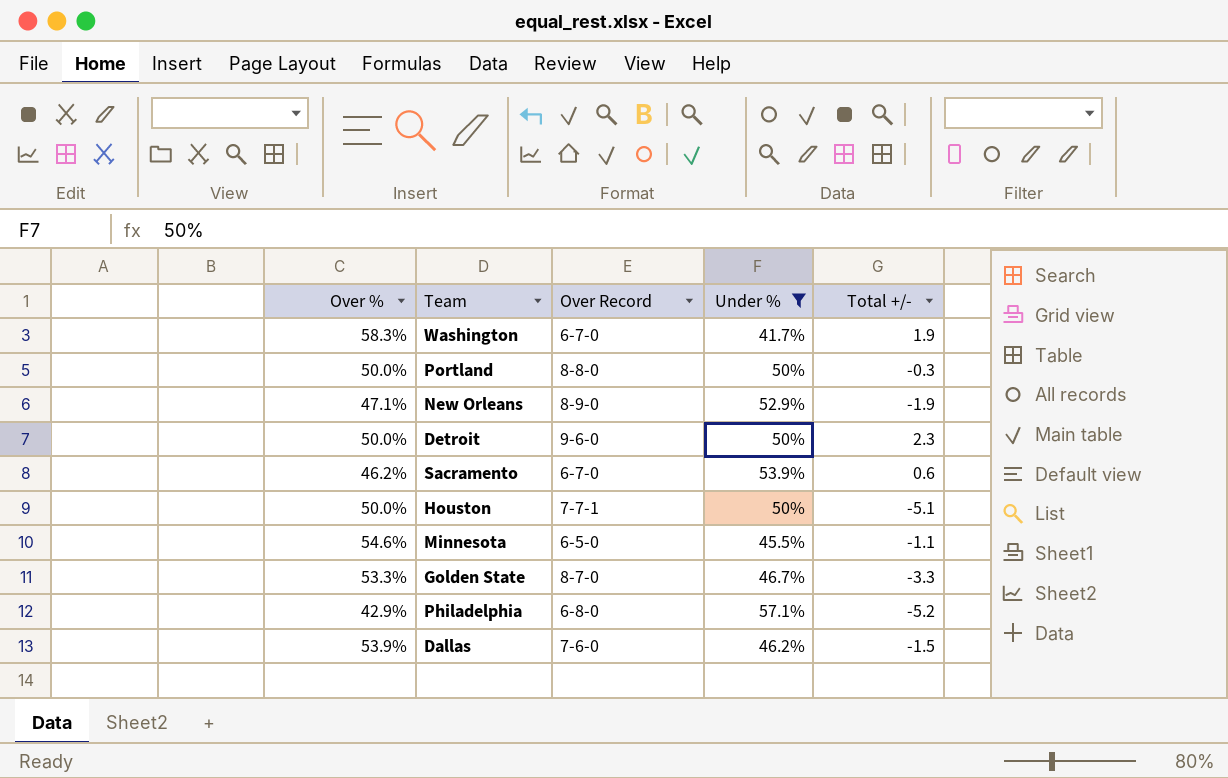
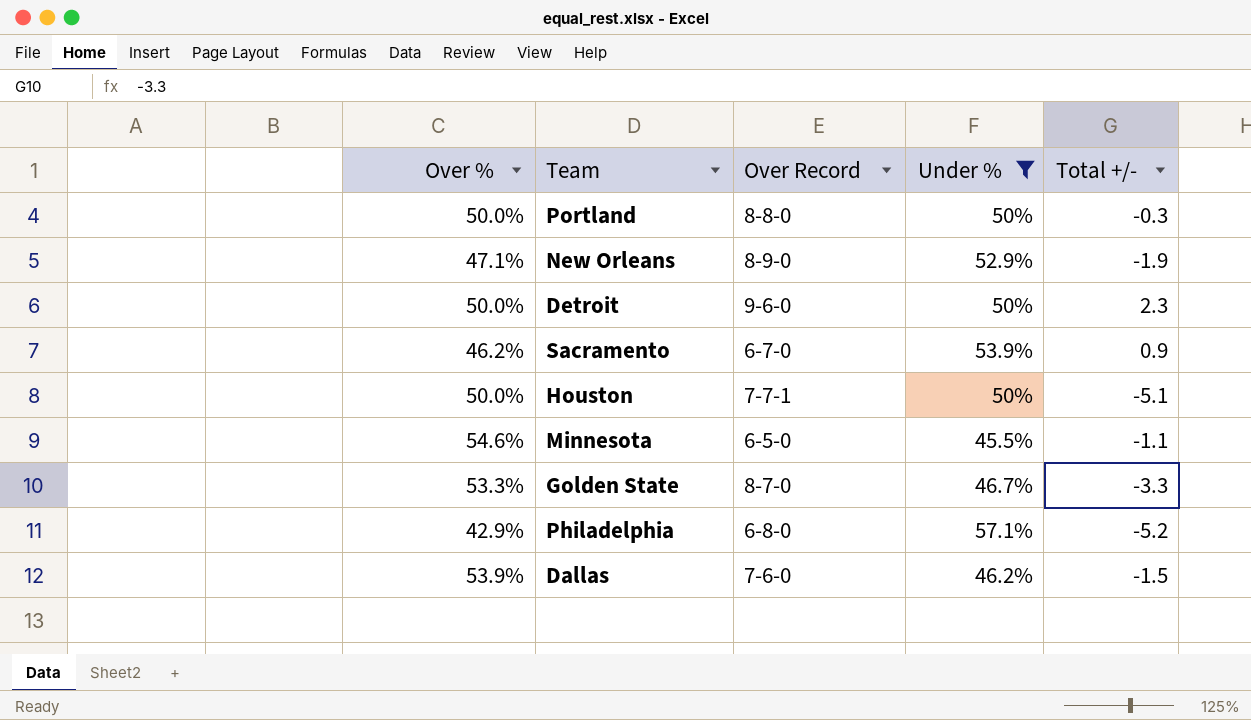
row Washington: 58.3% | 6-7-0 | 41.7% | 1.9 -> none
Sacramento | Total +/-: 0.6 -> 0.9

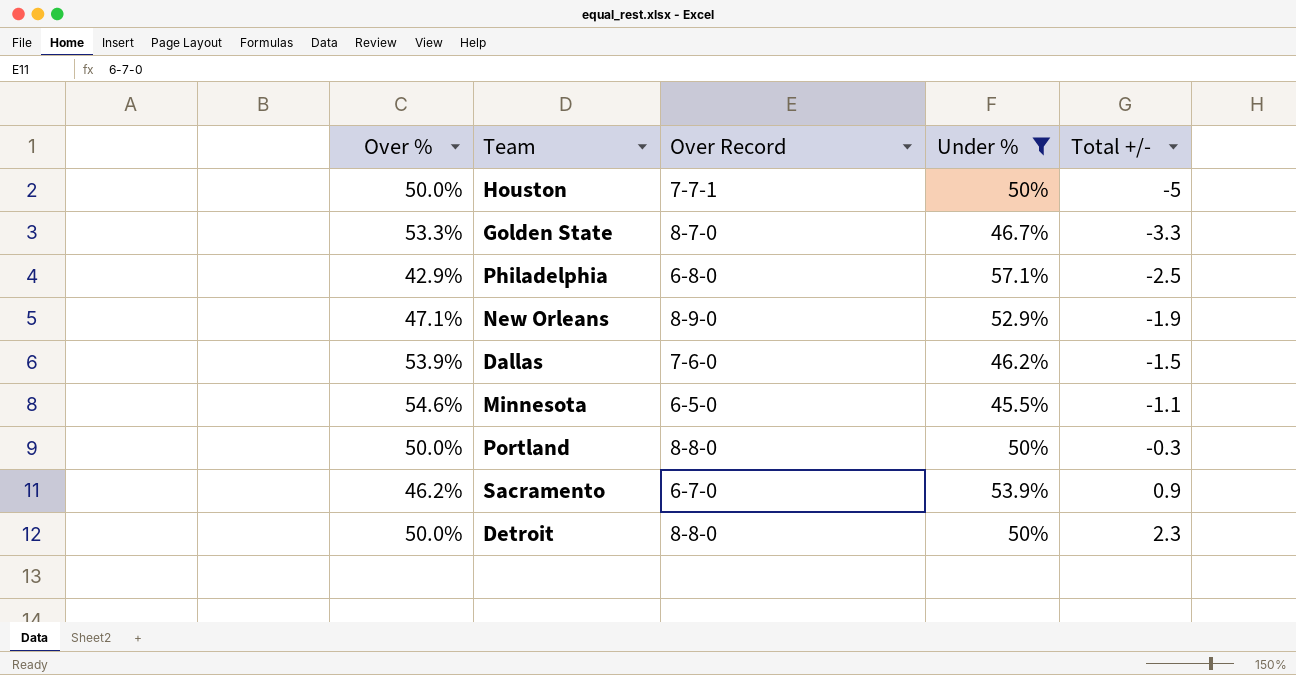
row order: none -> Total +/- ascending
Houston | Total +/-: -5.1 -> -5
Philadelphia | Total +/-: -5.2 -> -2.5
Detroit | Over Record: 9-6-0 -> 8-8-0

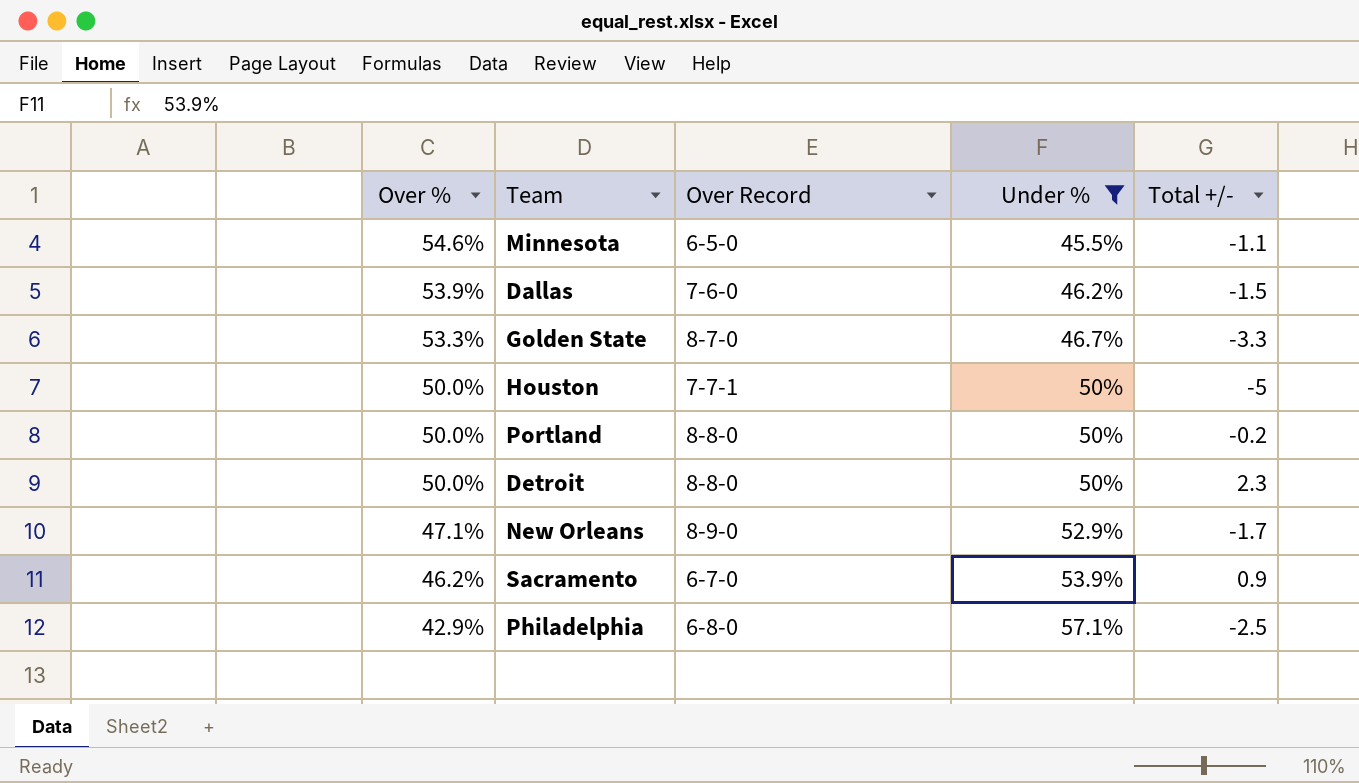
row order: Total +/- ascending -> Over % descending
Portland | Total +/-: -0.3 -> -0.2
New Orleans | Total +/-: -1.9 -> -1.7

